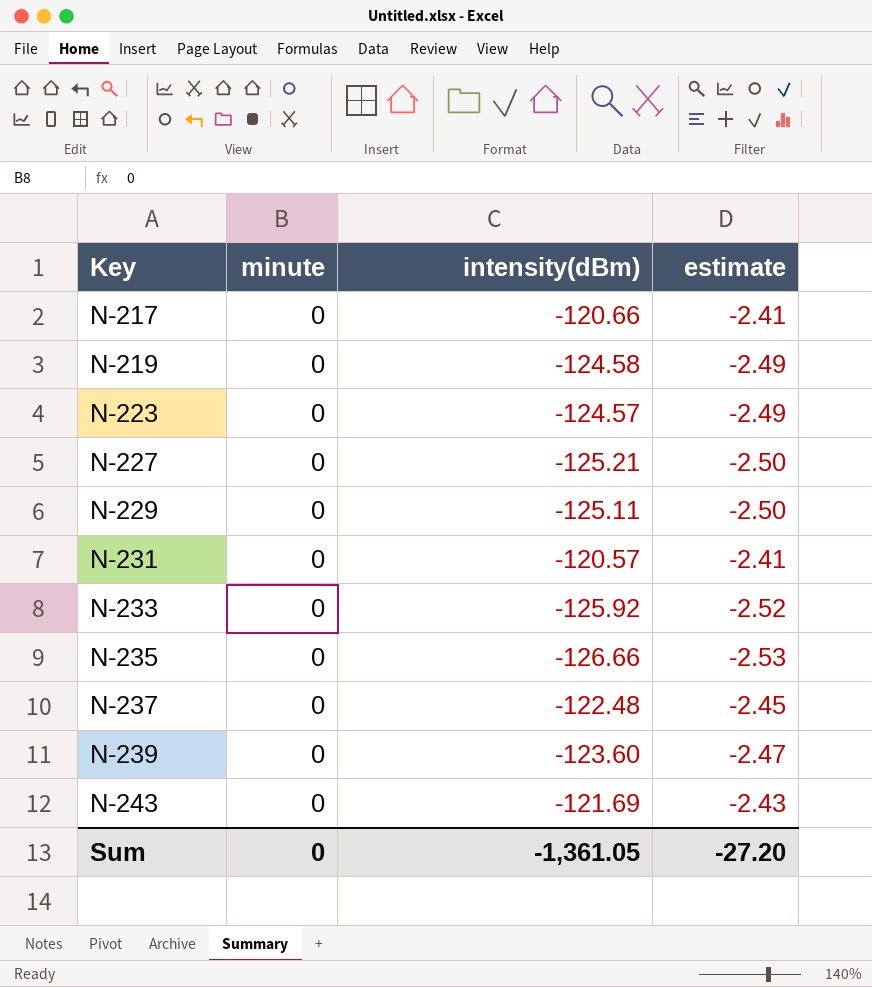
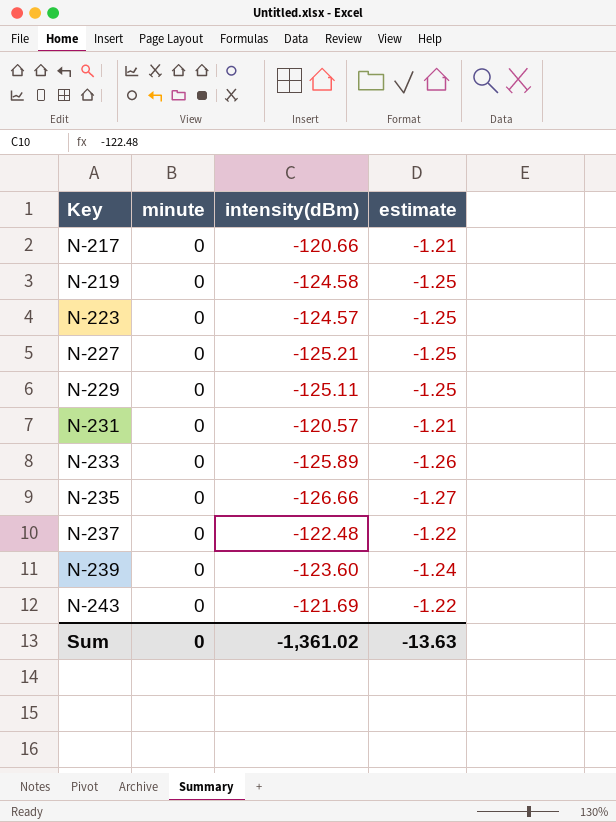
column estimate | formula: [intensity(dBm)] * 0.02 -> [intensity(dBm)] * 0.01
N-233 | intensity(dBm): -125.92 -> -125.89
Sum | intensity(dBm): -1,361.05 -> -1,361.02
Sum | estimate: -27.20 -> -13.63

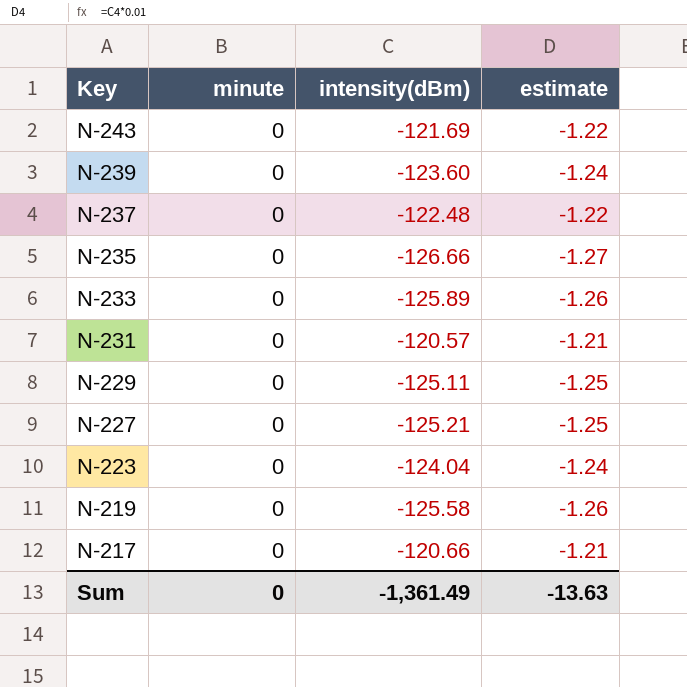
row order: Key ascending -> Key descending
N-223 | intensity(dBm): -124.57 -> -124.04
N-223 | estimate: -1.25 -> -1.24
N-219 | intensity(dBm): -124.58 -> -125.58
N-219 | estimate: -1.25 -> -1.26
Sum | intensity(dBm): -1,361.02 -> -1,361.49

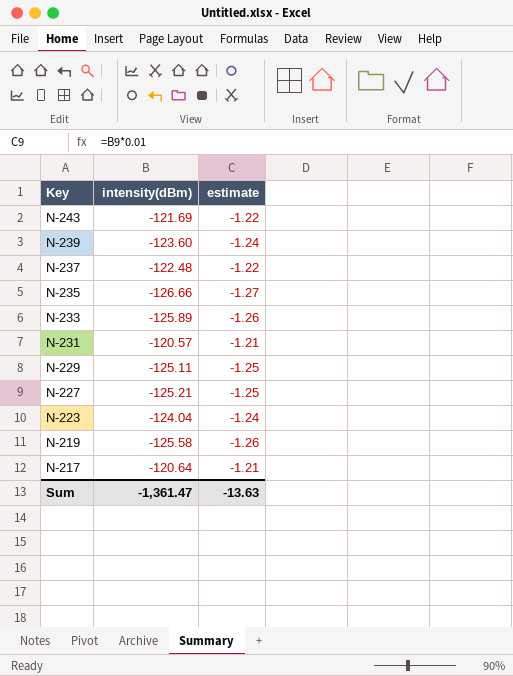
column minute | position: 2 -> none
N-217 | intensity(dBm): -120.66 -> -120.64
Sum | intensity(dBm): -1,361.49 -> -1,361.47

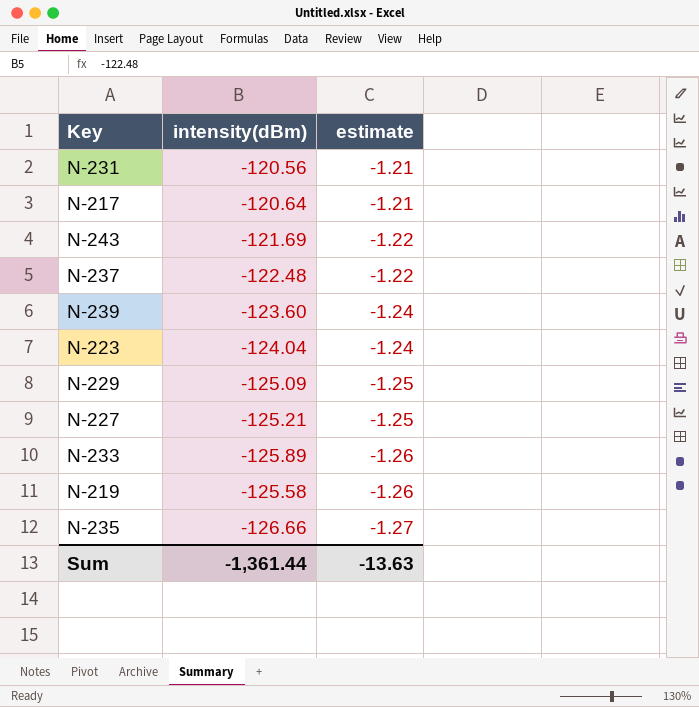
row order: Key descending -> estimate descending
N-231 | intensity(dBm): -120.57 -> -120.56
N-229 | intensity(dBm): -125.11 -> -125.09
Sum | intensity(dBm): -1,361.47 -> -1,361.44

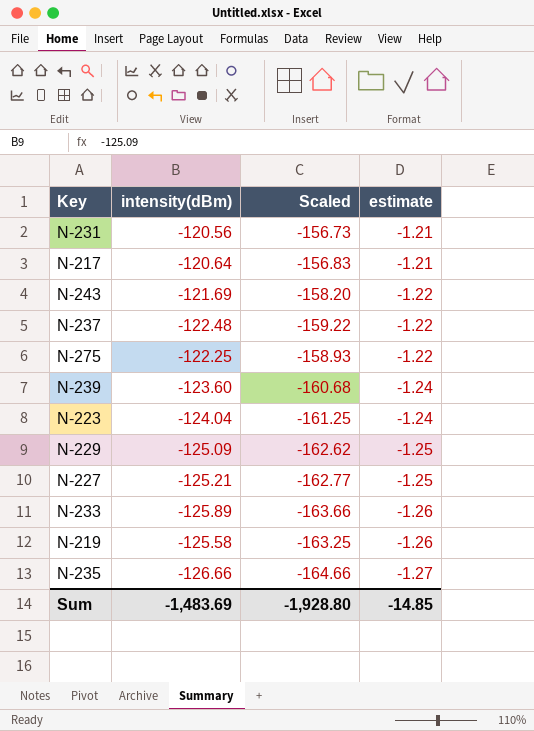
column Scaled | formula: none -> [intensity(dBm)] * 1.3
row N-275: none -> -122.25 | -158.93 | -1.22
Sum | intensity(dBm): -1,361.44 -> -1,483.69
Sum | estimate: -13.63 -> -14.85

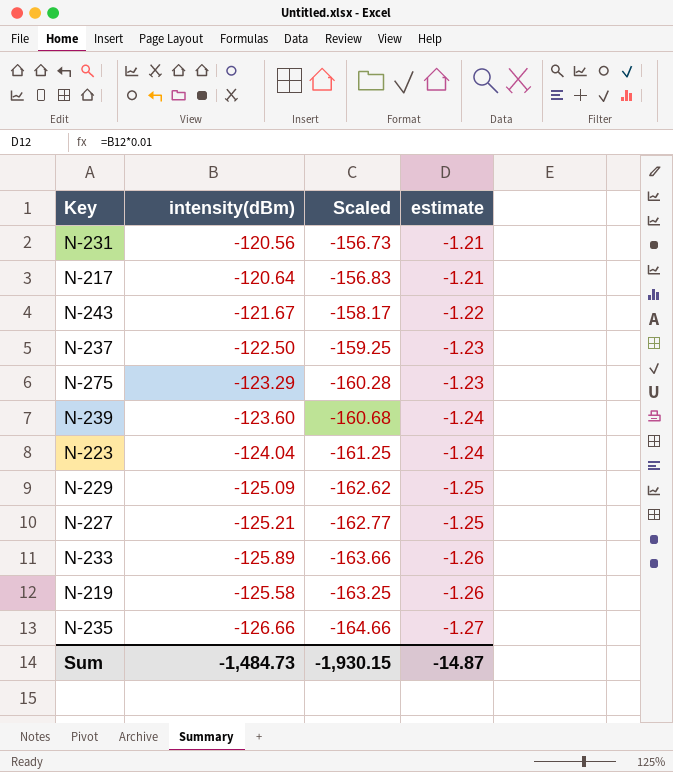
N-243 | intensity(dBm): -121.69 -> -121.67
N-243 | Scaled: -158.20 -> -158.17
N-237 | intensity(dBm): -122.48 -> -122.50
N-237 | Scaled: -159.22 -> -159.25
N-237 | estimate: -1.22 -> -1.23
N-275 | intensity(dBm): -122.25 -> -123.29
N-275 | Scaled: -158.93 -> -160.28
N-275 | estimate: -1.22 -> -1.23
Sum | intensity(dBm): -1,483.69 -> -1,484.73
Sum | Scaled: -1,928.80 -> -1,930.15
Sum | estimate: -14.85 -> -14.87

